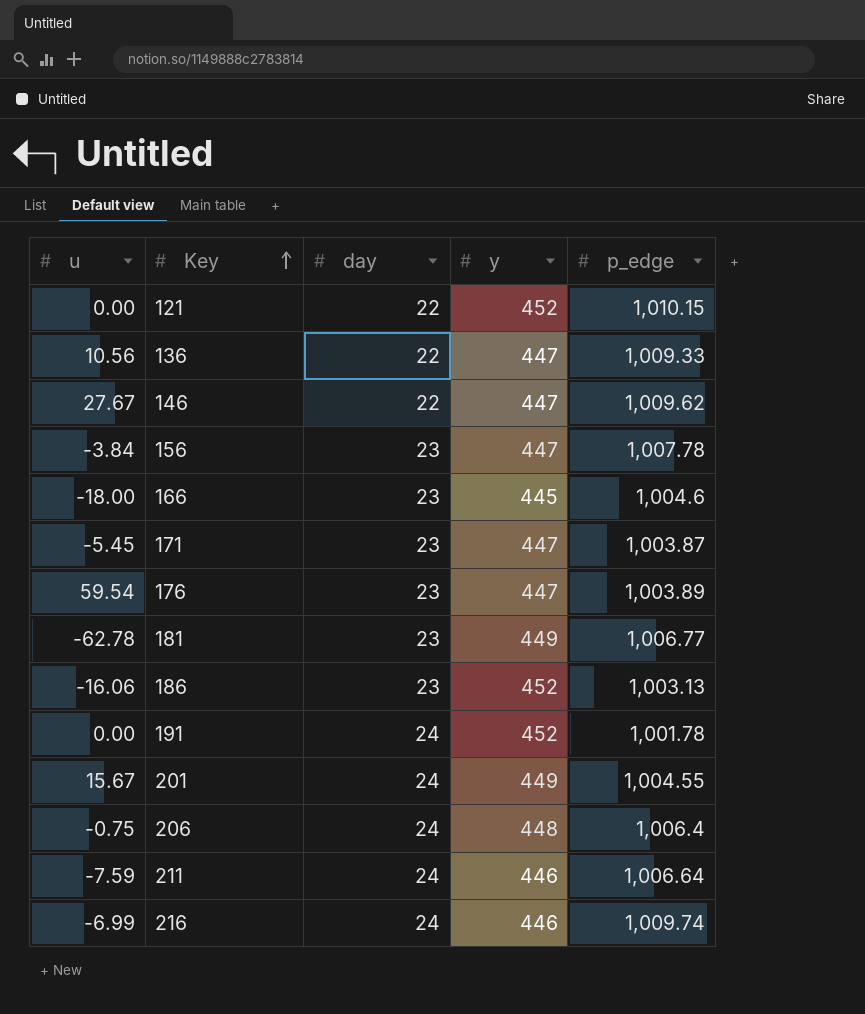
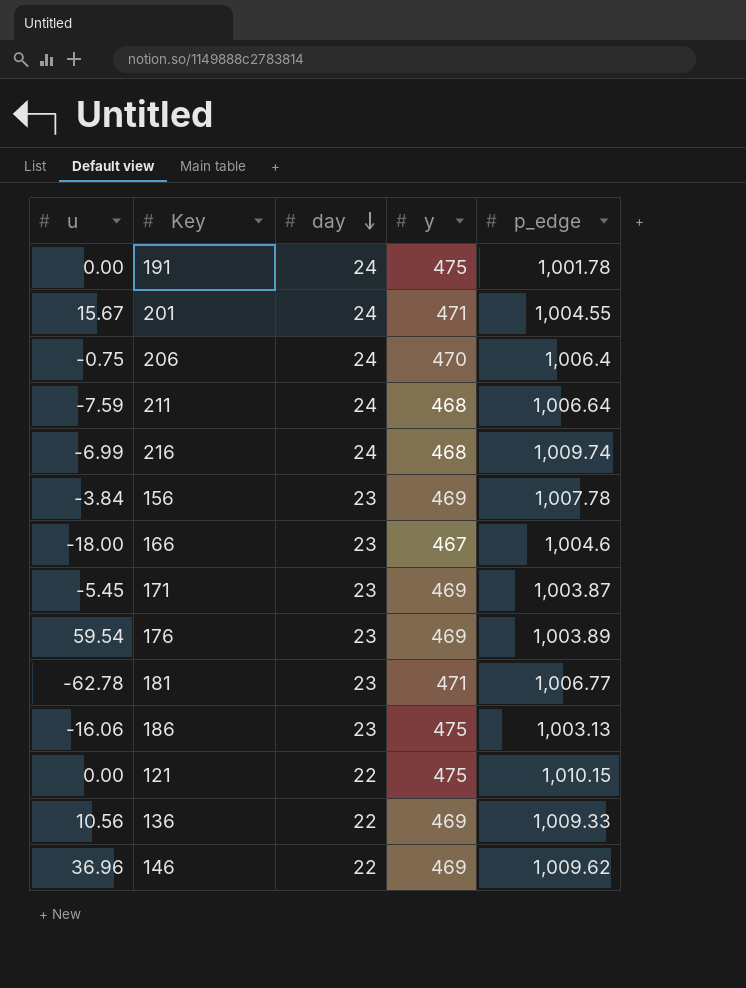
row order: Key ascending -> day descending
191 | y: 452 -> 475
201 | y: 449 -> 471
206 | y: 448 -> 470
211 | y: 446 -> 468
216 | y: 446 -> 468
156 | y: 447 -> 469
166 | y: 445 -> 467
171 | y: 447 -> 469
176 | y: 447 -> 469
181 | y: 449 -> 471
186 | y: 452 -> 475
121 | y: 452 -> 475
136 | y: 447 -> 469
146 | u: 27.67 -> 36.96
146 | y: 447 -> 469

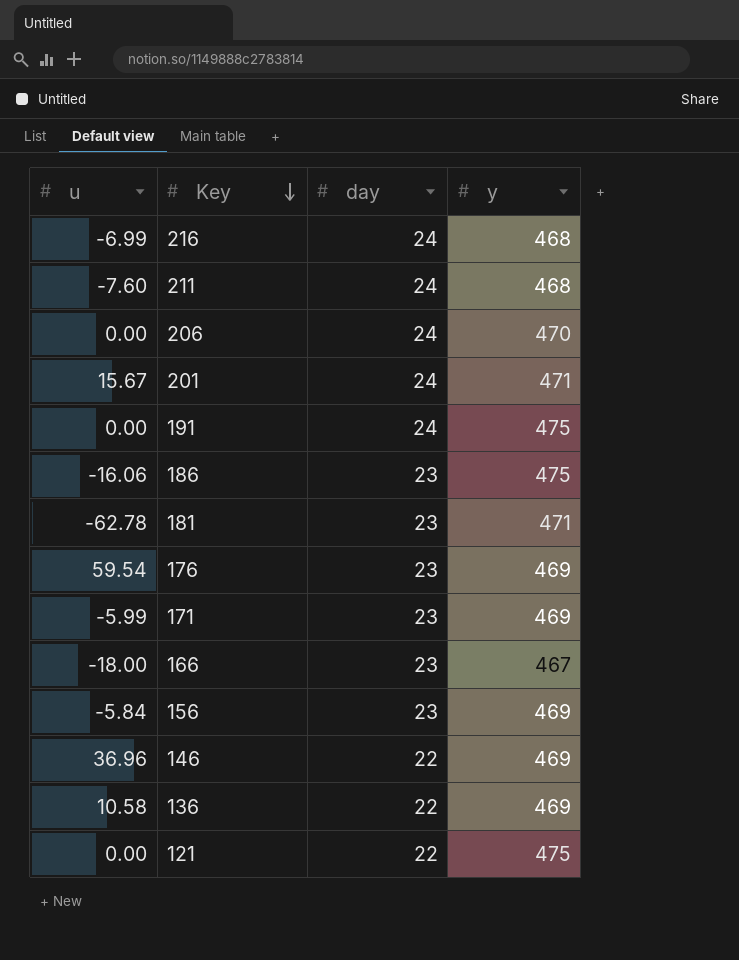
row order: day descending -> Key descending
column p_edge | position: 5 -> none
211 | u: -7.59 -> -7.60
206 | u: -0.75 -> 0.00
171 | u: -5.45 -> -5.99
156 | u: -3.84 -> -5.84
136 | u: 10.56 -> 10.58

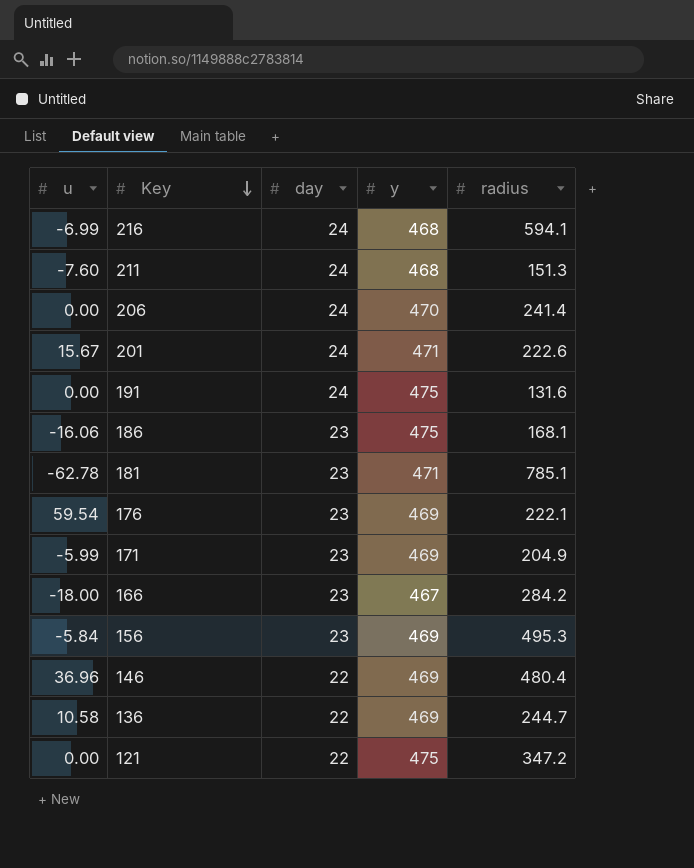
column radius | position: none -> 5

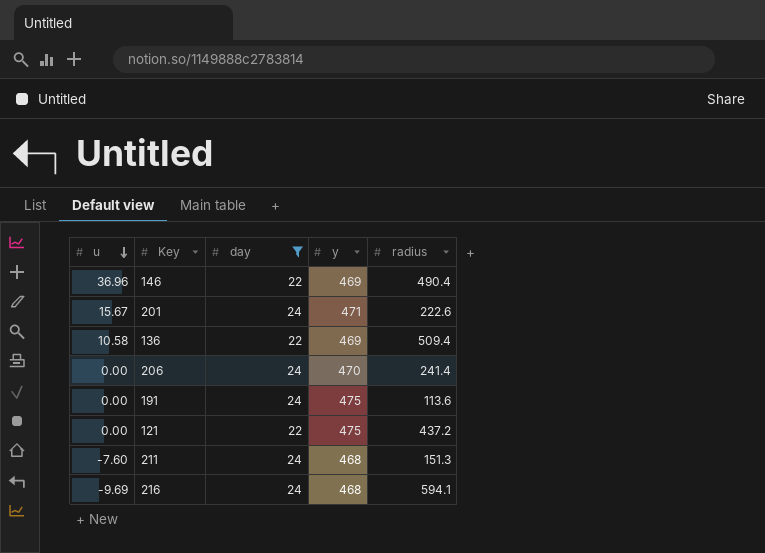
filter: none -> day != 23
row order: Key descending -> u descending
146 | radius: 480.4 -> 490.4
136 | radius: 244.7 -> 509.4
191 | radius: 131.6 -> 113.6
121 | radius: 347.2 -> 437.2
216 | u: -6.99 -> -9.69

